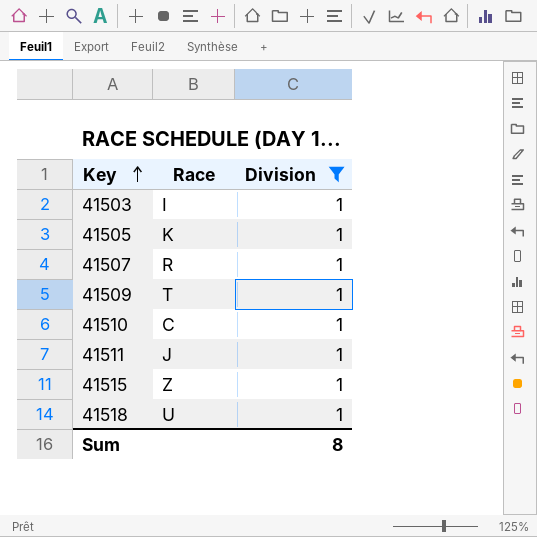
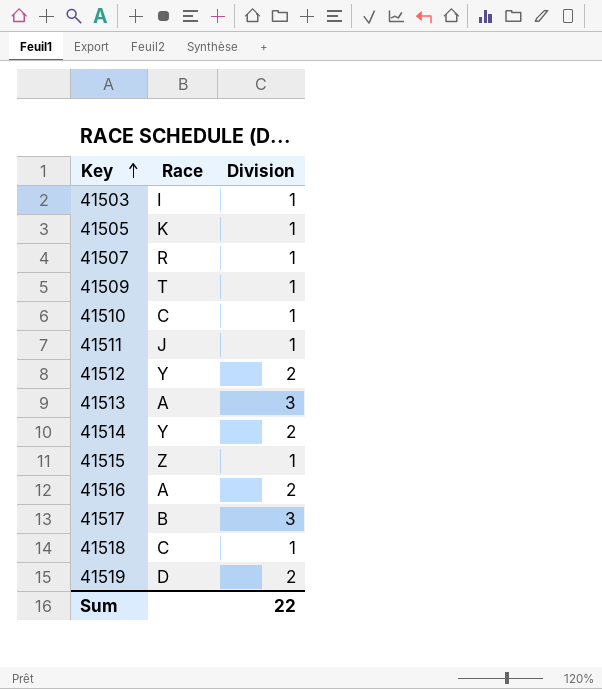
filter: Division = 1 -> none
41518 | Race: U -> C
Sum | Division: 8 -> 22

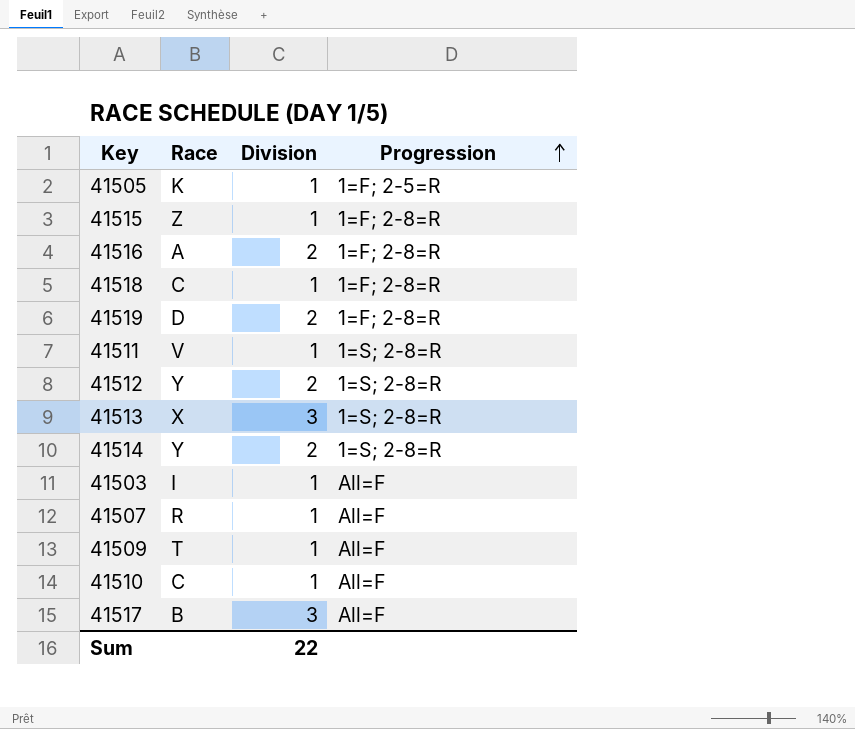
row order: Key ascending -> Progression ascending
column Progression | position: none -> 4
41511 | Race: J -> V
41513 | Race: A -> X

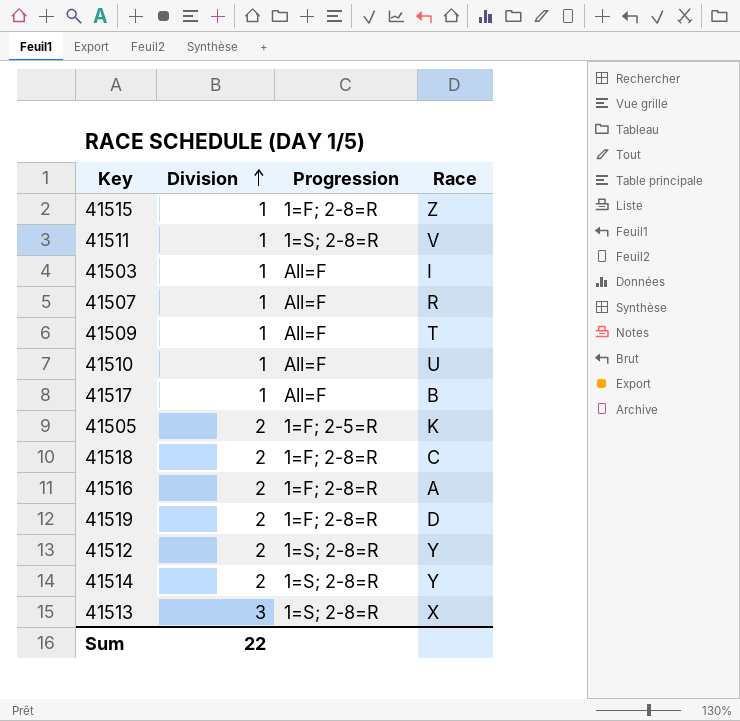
row order: Progression ascending -> Division ascending
column Race | position: 2 -> 4
41510 | Race: C -> U
41517 | Division: 3 -> 1
41505 | Division: 1 -> 2
41518 | Division: 1 -> 2

